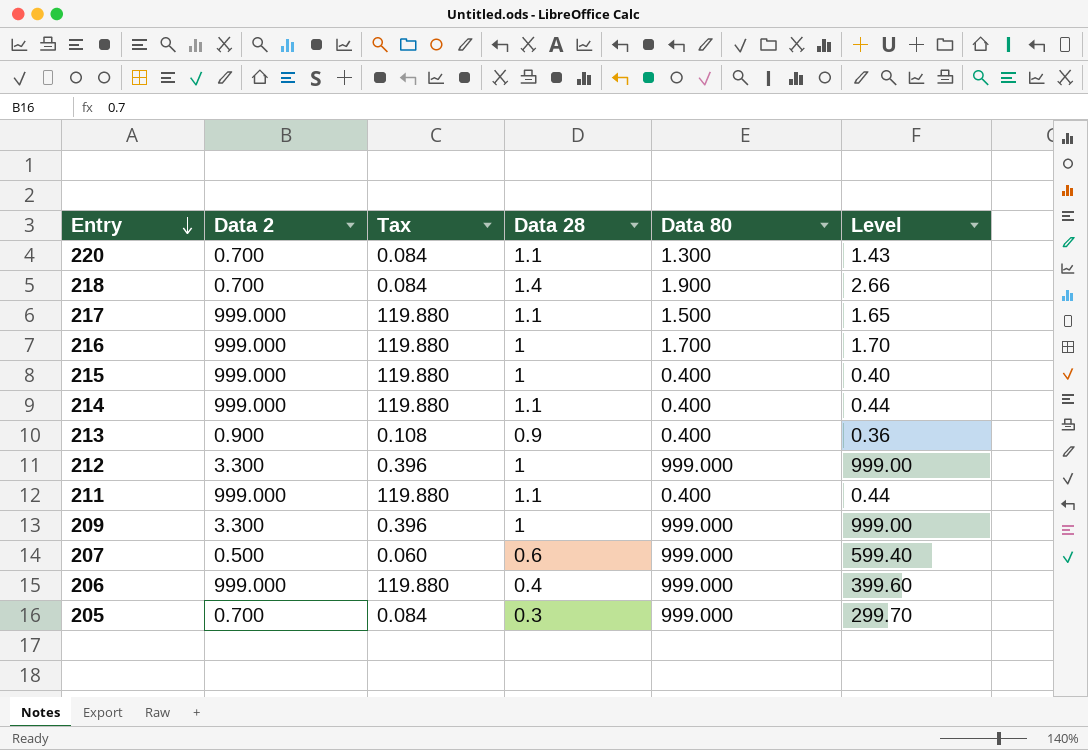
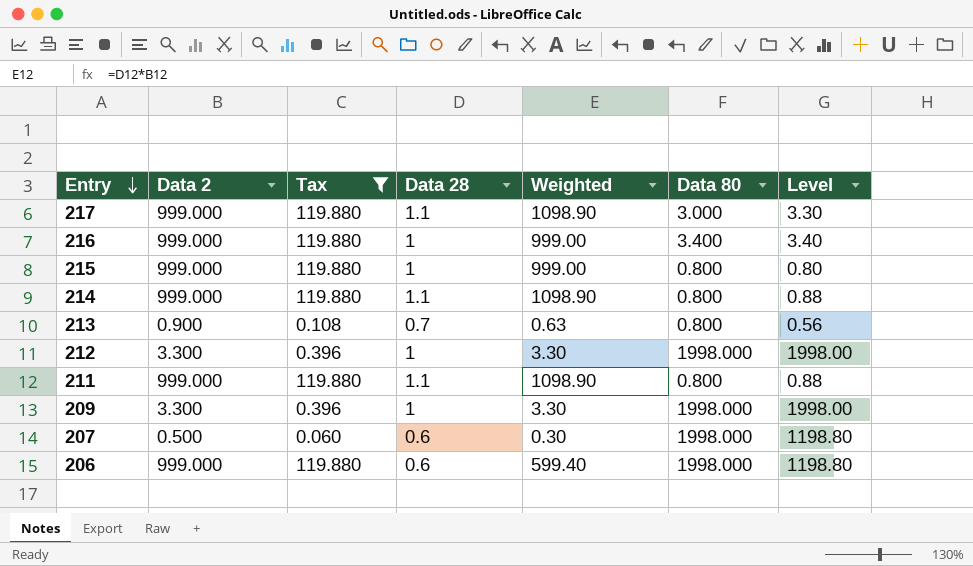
filter: none -> Tax != 0.084
column Weighted | formula: none -> [Data 2] * [Data 28]
217 | Data 80: 1.500 -> 3.000
217 | Level: 1.65 -> 3.30
216 | Data 80: 1.700 -> 3.400
216 | Level: 1.70 -> 3.40
215 | Data 80: 0.400 -> 0.800
215 | Level: 0.40 -> 0.80
214 | Data 80: 0.400 -> 0.800
214 | Level: 0.44 -> 0.88
213 | Data 28: 0.9 -> 0.7
213 | Data 80: 0.400 -> 0.800
213 | Level: 0.36 -> 0.56
212 | Data 80: 999.000 -> 1998.000
212 | Level: 999.00 -> 1998.00
211 | Data 80: 0.400 -> 0.800
211 | Level: 0.44 -> 0.88
209 | Data 80: 999.000 -> 1998.000
209 | Level: 999.00 -> 1998.00
207 | Data 80: 999.000 -> 1998.000
207 | Level: 599.40 -> 1198.80
206 | Data 28: 0.4 -> 0.6
206 | Data 80: 999.000 -> 1998.000
206 | Level: 399.60 -> 1198.80

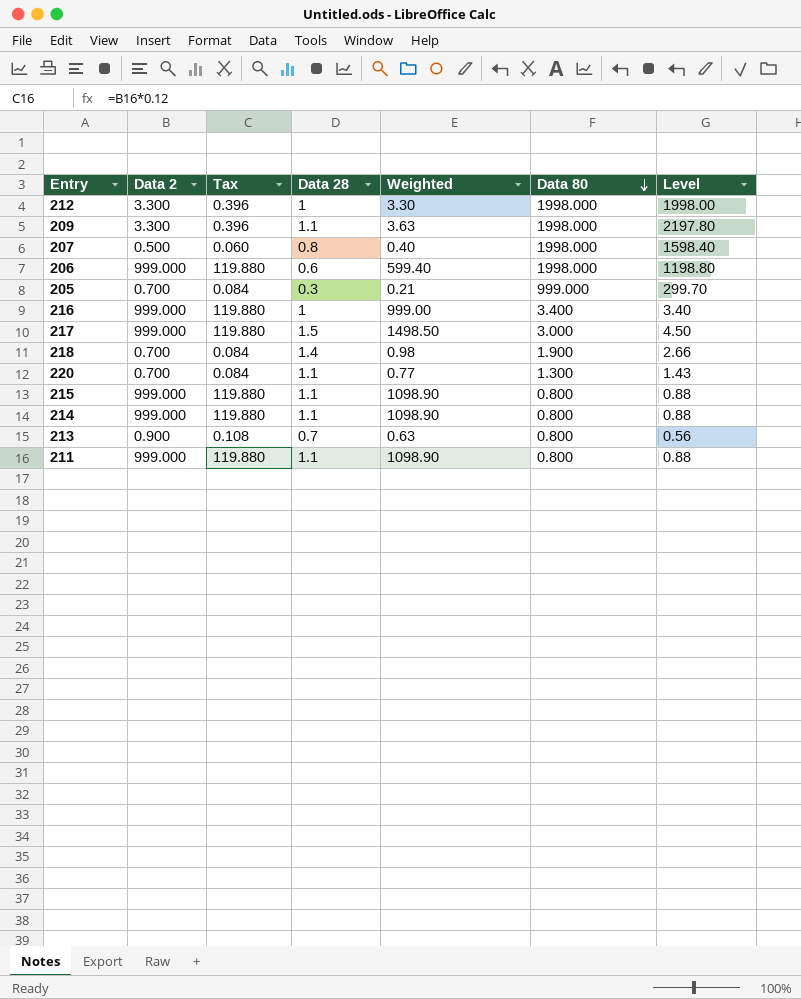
filter: Tax != 0.084 -> none
row order: Entry descending -> Data 80 descending
209 | Data 28: 1 -> 1.1
209 | Weighted: 3.30 -> 3.63
209 | Level: 1998.00 -> 2197.80
207 | Data 28: 0.6 -> 0.8
207 | Weighted: 0.30 -> 0.40
207 | Level: 1198.80 -> 1598.40
217 | Data 28: 1.1 -> 1.5
217 | Weighted: 1098.90 -> 1498.50
217 | Level: 3.30 -> 4.50
215 | Data 28: 1 -> 1.1
215 | Weighted: 999.00 -> 1098.90
215 | Level: 0.80 -> 0.88

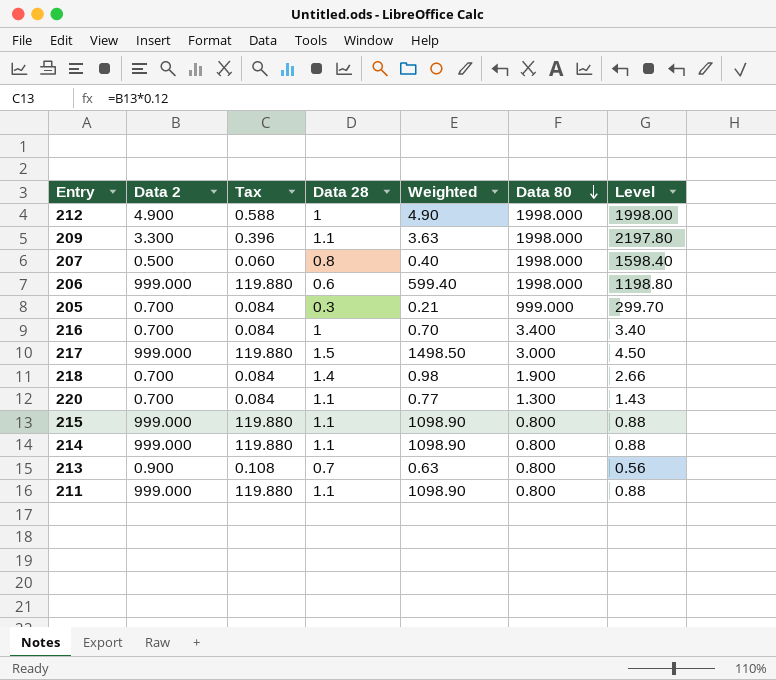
212 | Data 2: 3.300 -> 4.900
212 | Tax: 0.396 -> 0.588
212 | Weighted: 3.30 -> 4.90
216 | Data 2: 999.000 -> 0.700
216 | Tax: 119.880 -> 0.084
216 | Weighted: 999.00 -> 0.70

